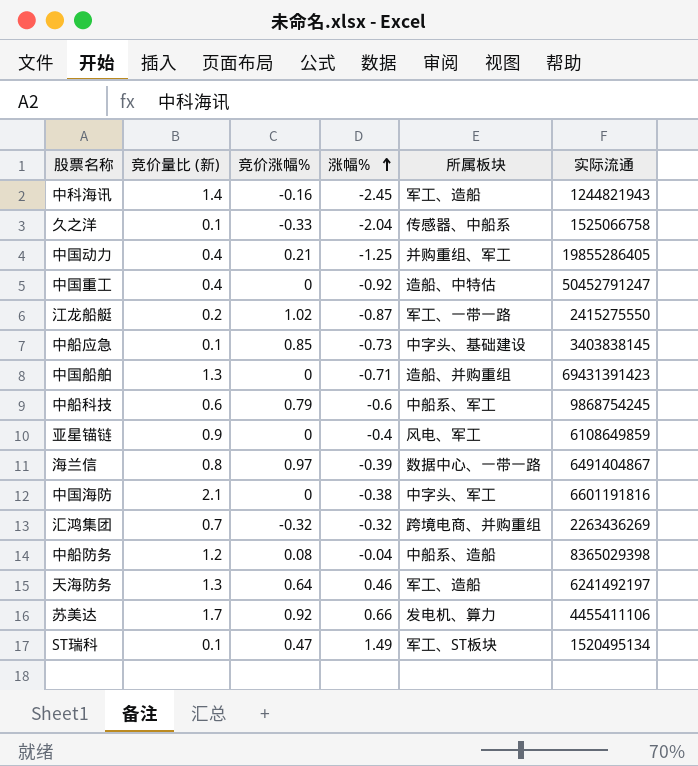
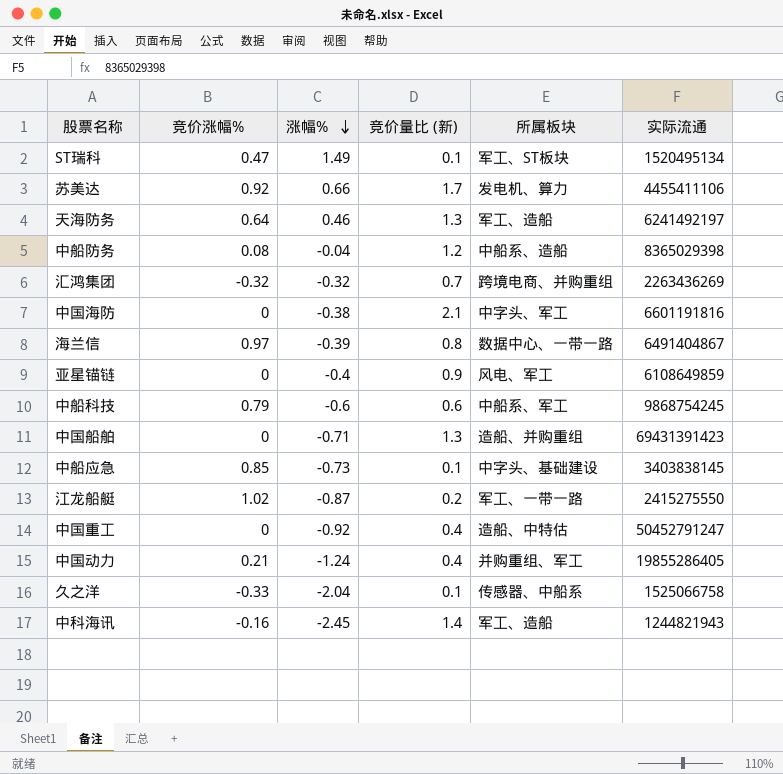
row order: 涨幅% ascending -> 涨幅% descending
column 竞价量比 (新) | position: 2 -> 4
中国动力 | 涨幅%: -1.25 -> -1.24

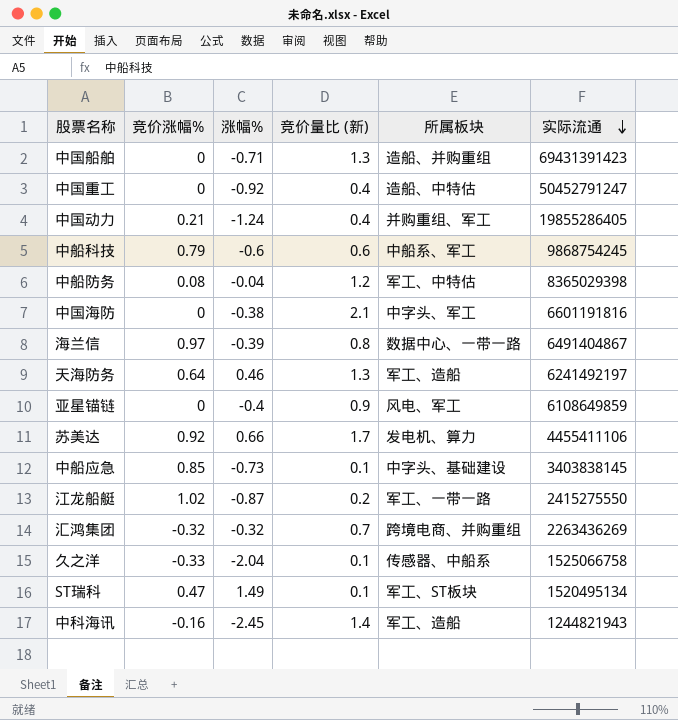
row order: 涨幅% descending -> 实际流通 descending
中船防务 | 所属板块: 中船系、造船 -> 军工、中特估

